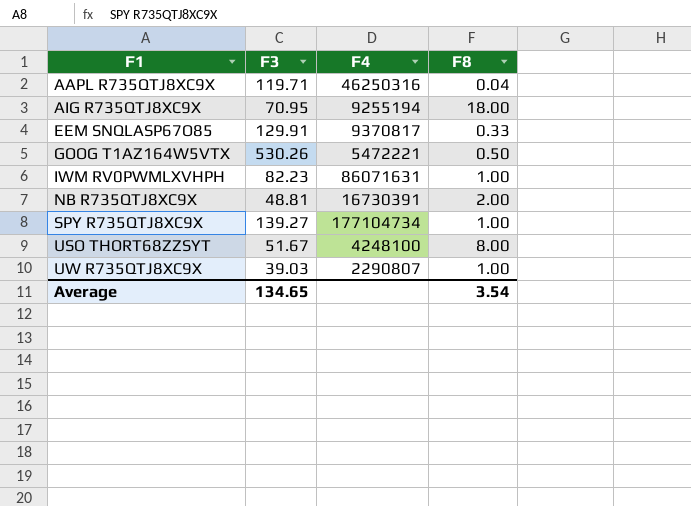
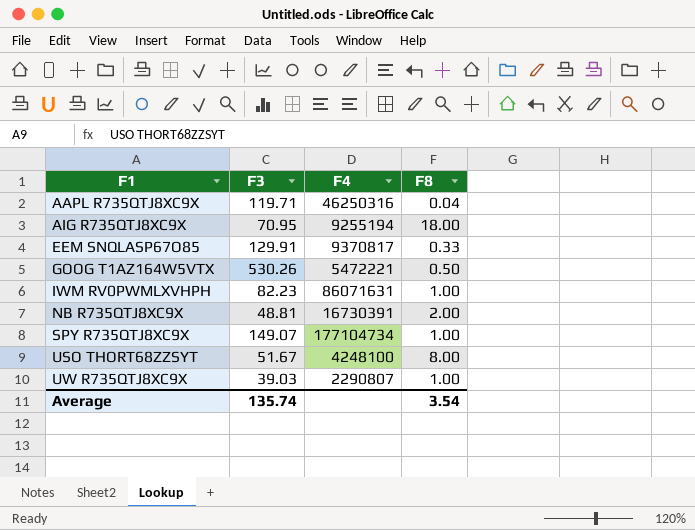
SPY R735QTJ8XC9X | F3: 139.27 -> 149.07
Average | F3: 134.65 -> 135.74

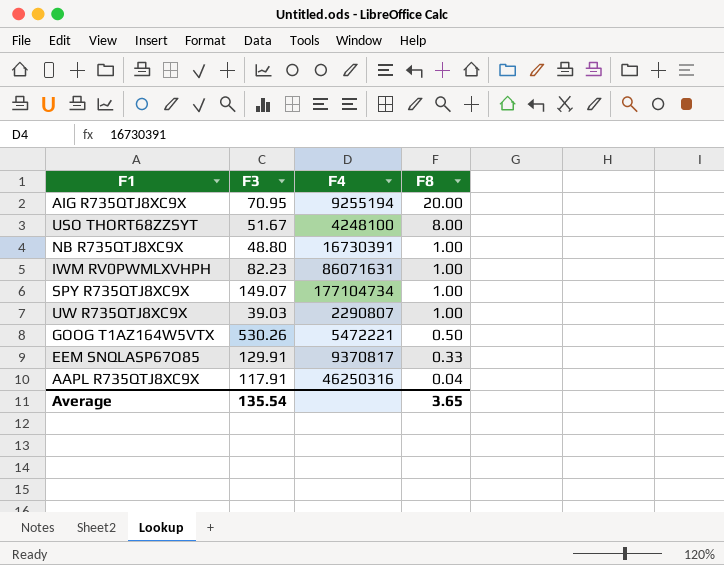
row order: F1 ascending -> F8 descending
AIG R735QTJ8XC9X | F8: 18.00 -> 20.00
NB R735QTJ8XC9X | F3: 48.81 -> 48.80
NB R735QTJ8XC9X | F8: 2.00 -> 1.00
AAPL R735QTJ8XC9X | F3: 119.71 -> 117.91
Average | F3: 135.74 -> 135.54
Average | F8: 3.54 -> 3.65

